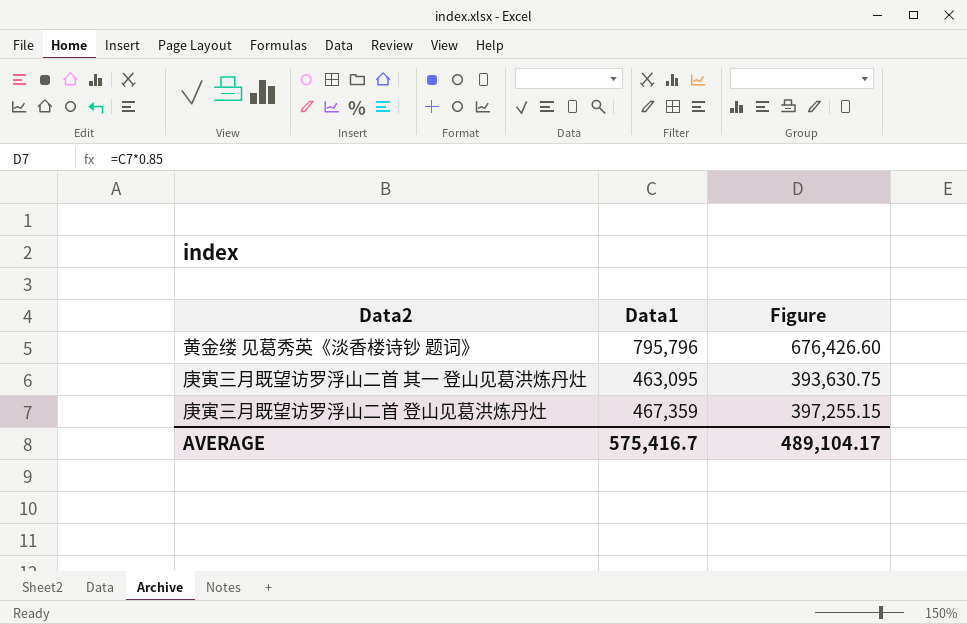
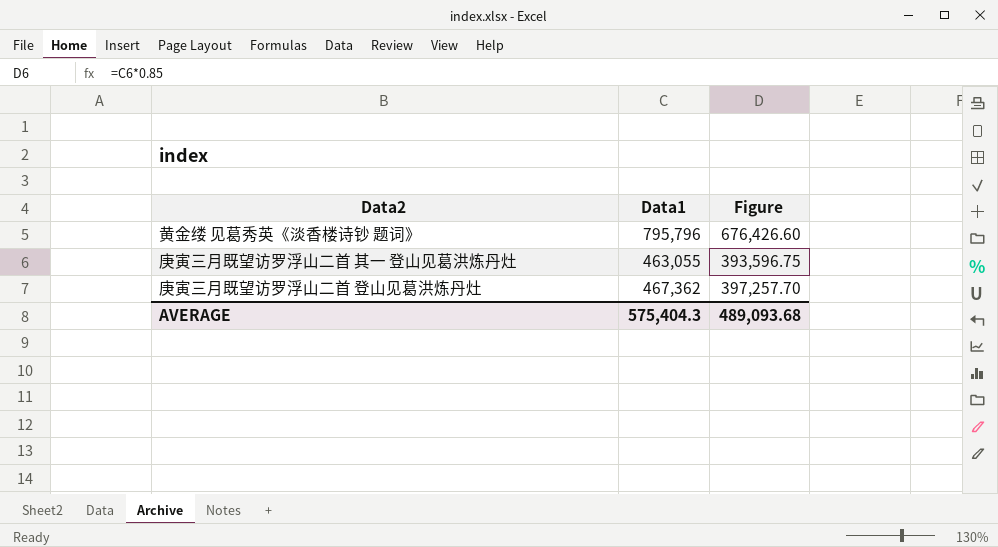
庚寅三月既望访罗浮山二首 其一 登山见葛洪炼丹灶 | Data1: 463,095 -> 463,055
庚寅三月既望访罗浮山二首 其一 登山见葛洪炼丹灶 | Figure: 393,630.75 -> 393,596.75
庚寅三月既望访罗浮山二首 登山见葛洪炼丹灶 | Data1: 467,359 -> 467,362
庚寅三月既望访罗浮山二首 登山见葛洪炼丹灶 | Figure: 397,255.15 -> 397,257.70
AVERAGE | Data1: 575,416.7 -> 575,404.3
AVERAGE | Figure: 489,104.17 -> 489,093.68

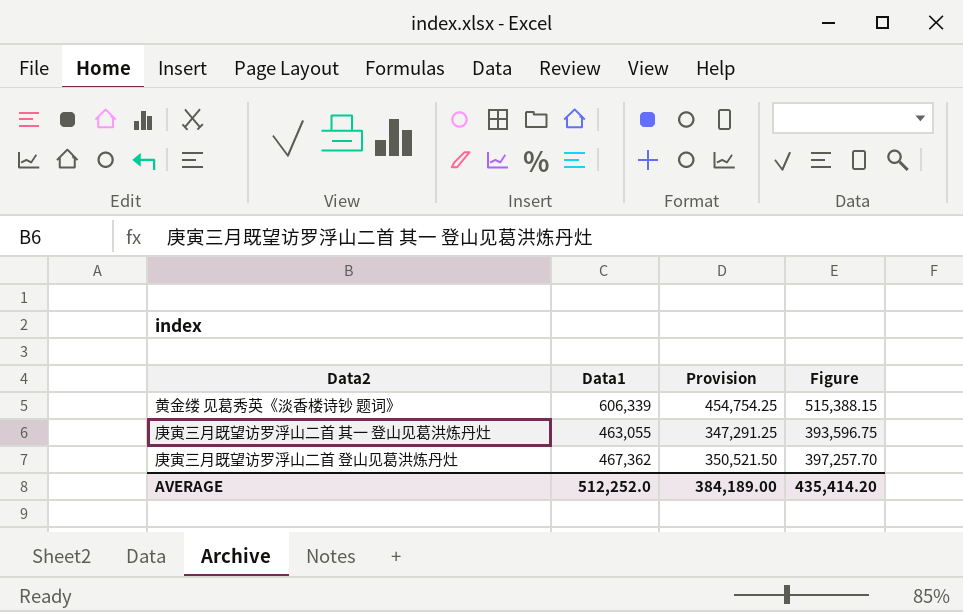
column Provision | formula: none -> [Data1] * 0.75
黄金缕 见葛秀英《淡香楼诗钞 题词》 | Data1: 795,796 -> 606,339
黄金缕 见葛秀英《淡香楼诗钞 题词》 | Figure: 676,426.60 -> 515,388.15
AVERAGE | Data1: 575,404.3 -> 512,252.0
AVERAGE | Figure: 489,093.68 -> 435,414.20

